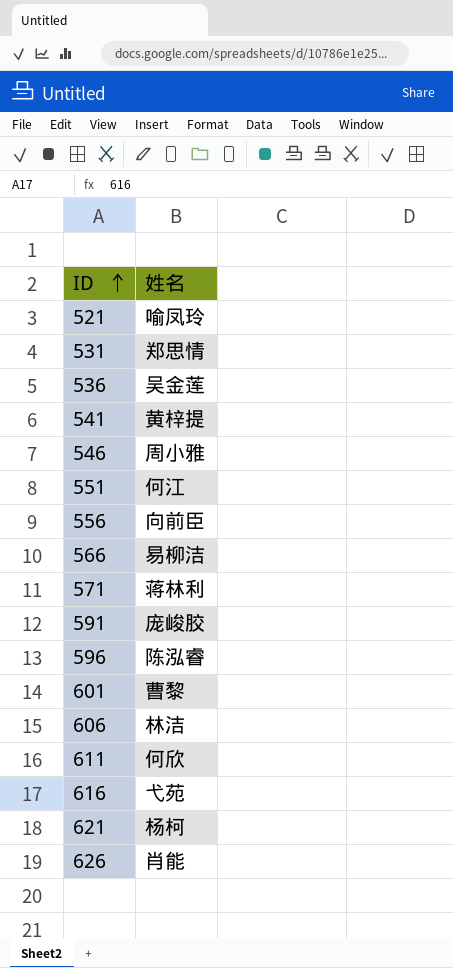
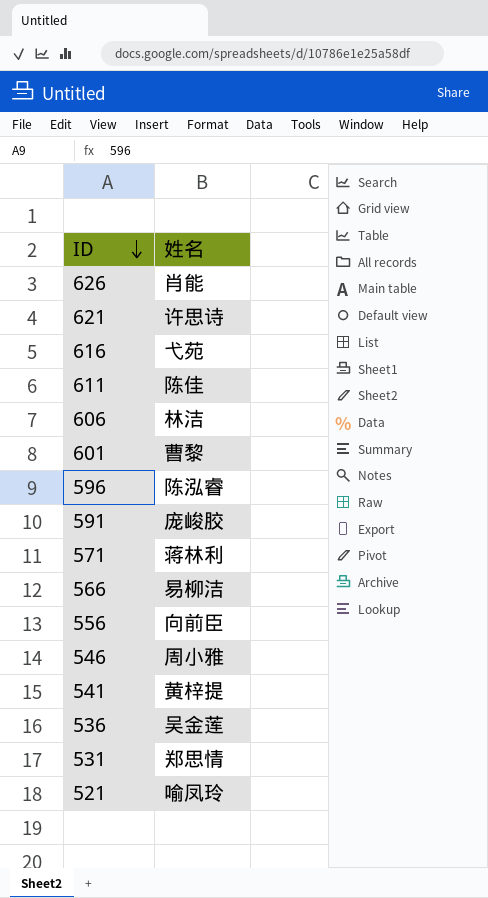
row order: ID ascending -> ID descending
row 551: 何江 -> none
621 | 姓名: 杨柯 -> 许思诗
611 | 姓名: 何欣 -> 陈佳

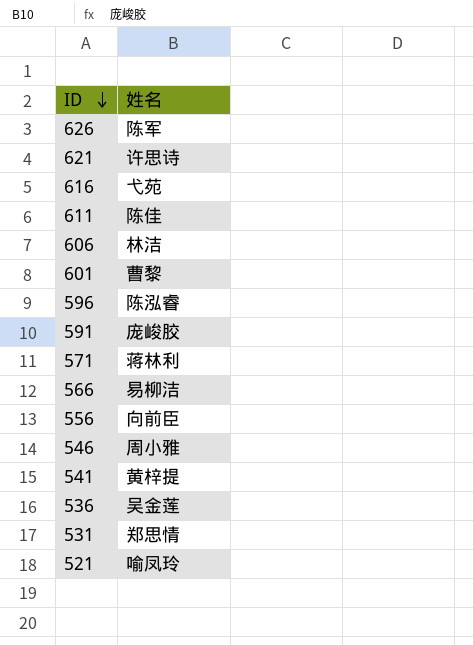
626 | 姓名: 肖能 -> 陈军

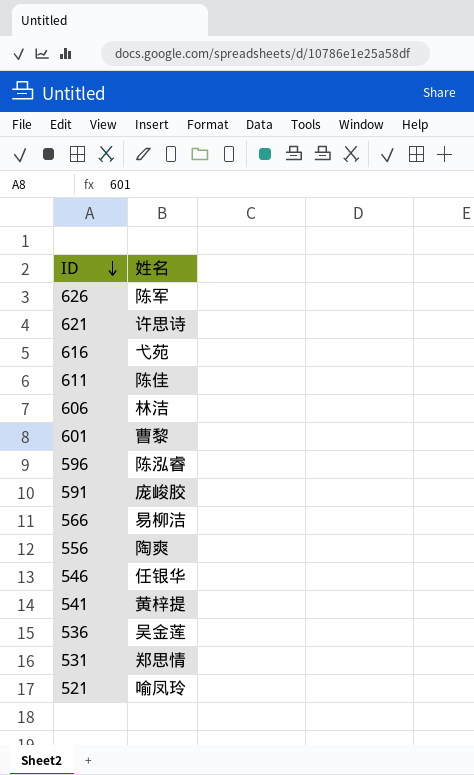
row 571: 蒋林利 -> none
556 | 姓名: 向前臣 -> 陶爽
546 | 姓名: 周小雅 -> 任银华

